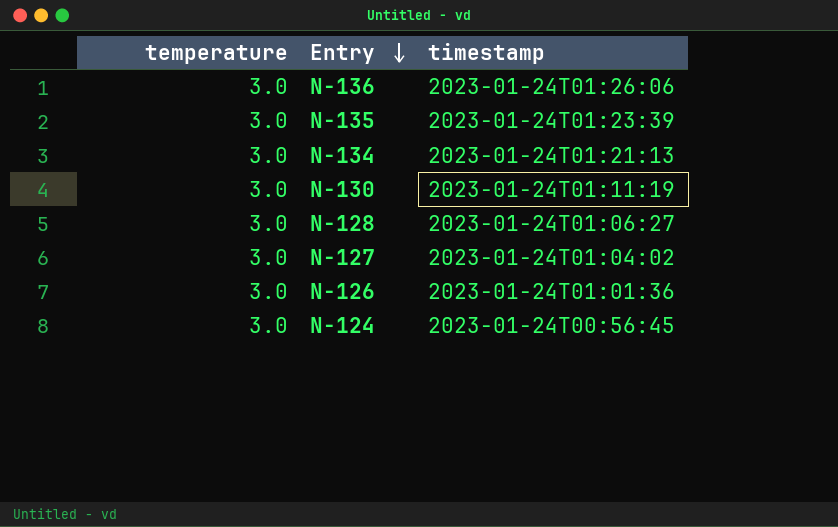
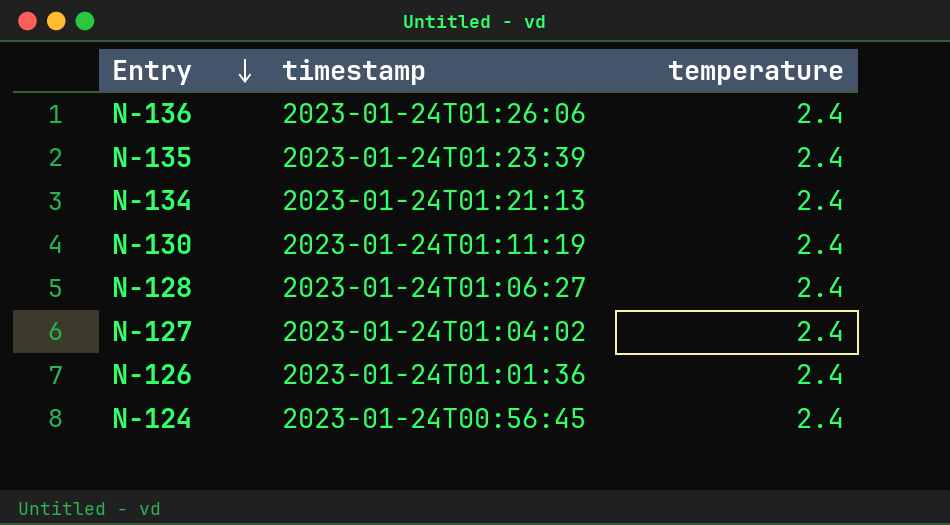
column temperature | position: 1 -> 3
N-136 | temperature: 3.0 -> 2.4
N-135 | temperature: 3.0 -> 2.4
N-134 | temperature: 3.0 -> 2.4
N-130 | temperature: 3.0 -> 2.4
N-128 | temperature: 3.0 -> 2.4
N-127 | temperature: 3.0 -> 2.4
N-126 | temperature: 3.0 -> 2.4
N-124 | temperature: 3.0 -> 2.4

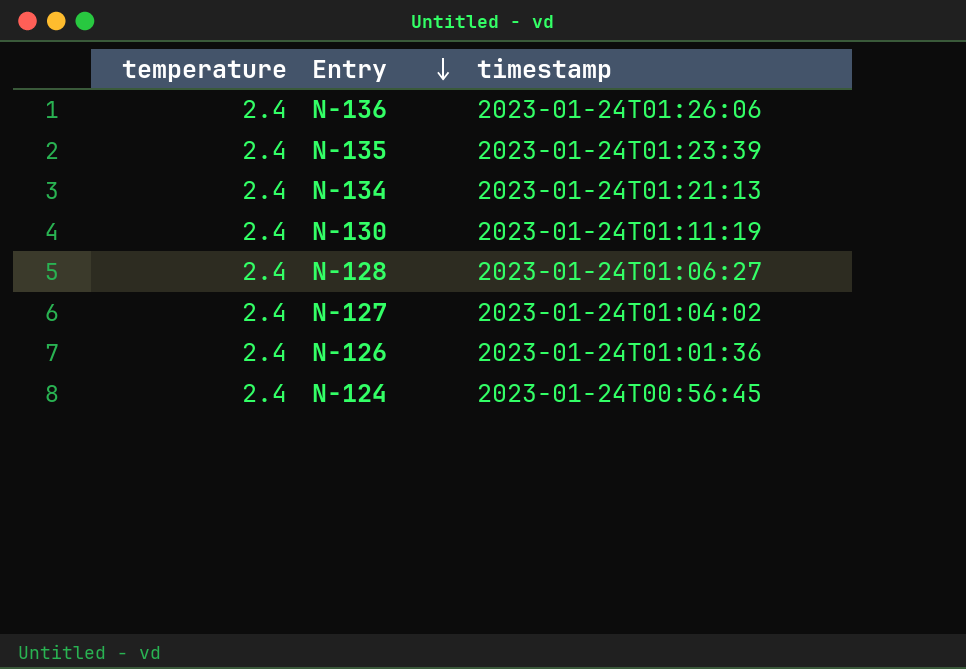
column temperature | position: 3 -> 1

